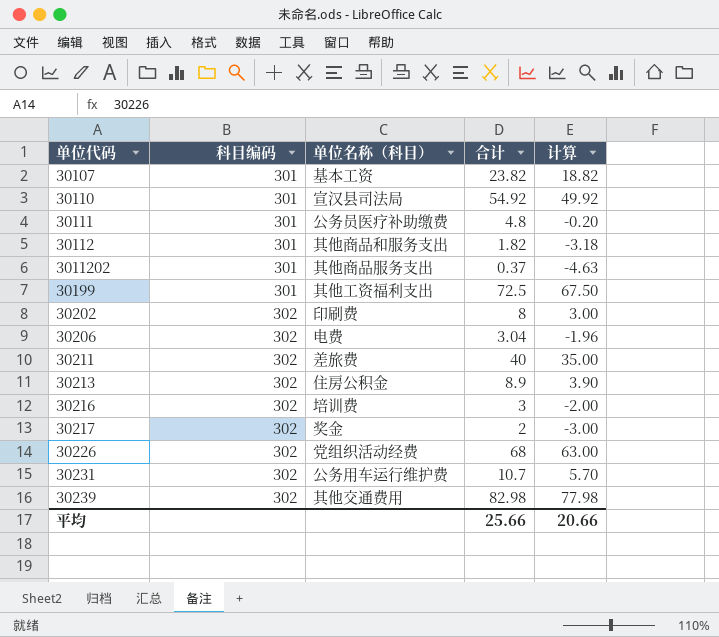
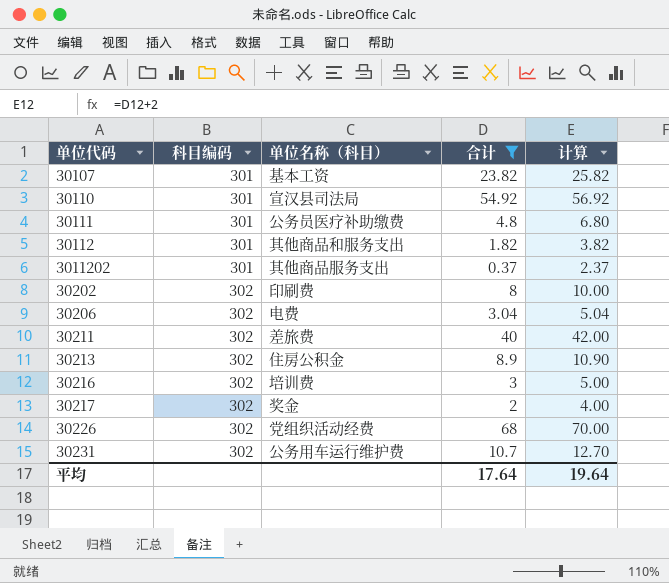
filter: none -> 合计 <= 68
column 计算 | formula: [合计] - 5 -> [合计] + 2
平均 | 合计: 25.66 -> 17.64
平均 | 计算: 20.66 -> 19.64

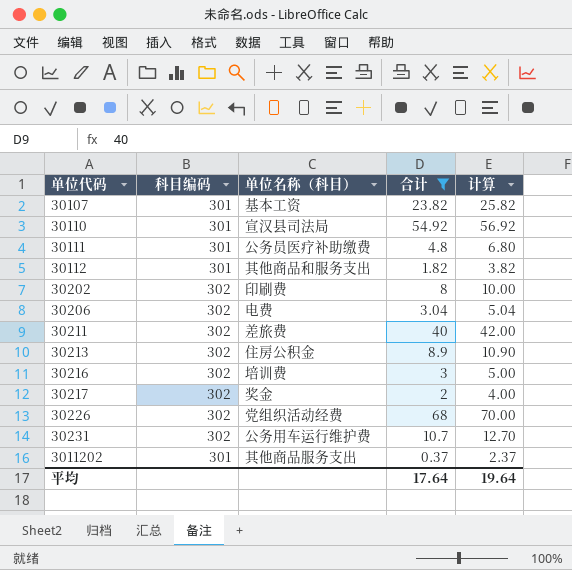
row order: 科目编码 ascending -> 单位代码 ascending

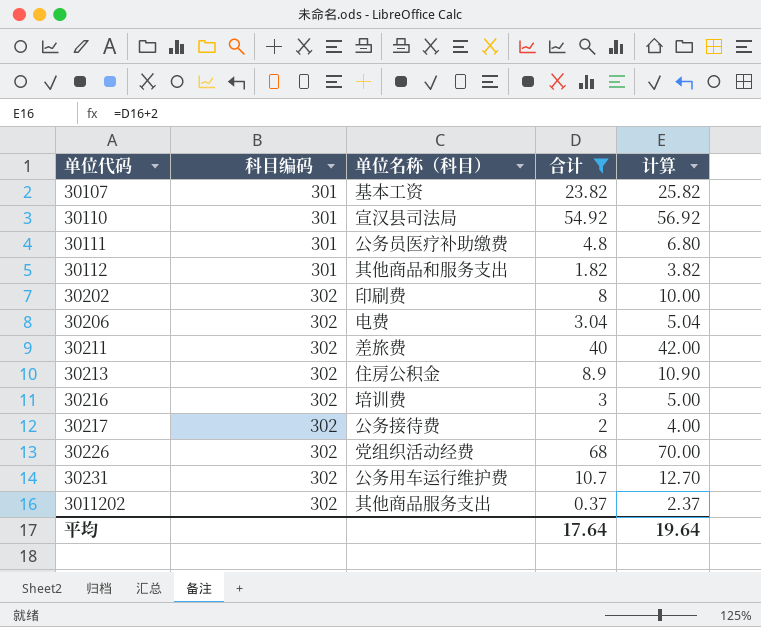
30217 | 单位名称（科目）: 奖金 -> 公务接待费
3011202 | 科目编码: 301 -> 302

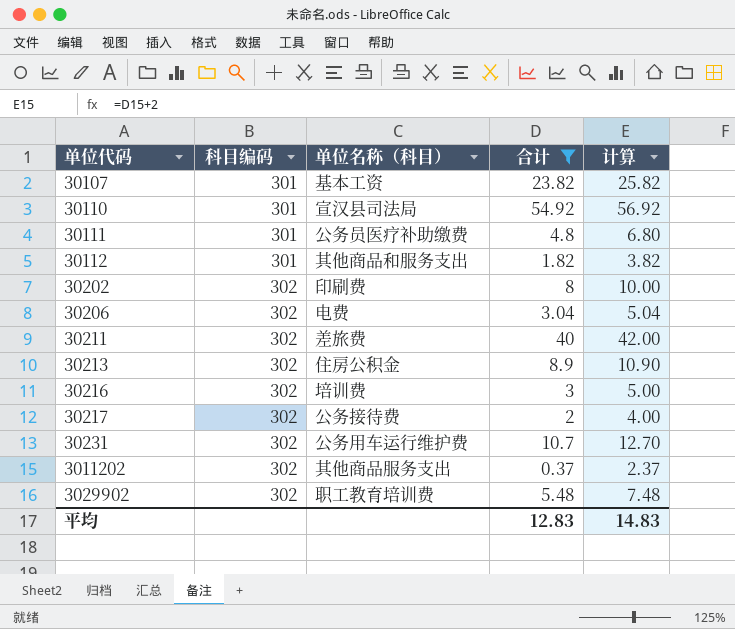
row 30226: 302 | 党组织活动经费 | 68 | 70.00 -> none
row 3029902: none -> 302 | 职工教育培训费 | 5.48 | 7.48
平均 | 合计: 17.64 -> 12.83
平均 | 计算: 19.64 -> 14.83

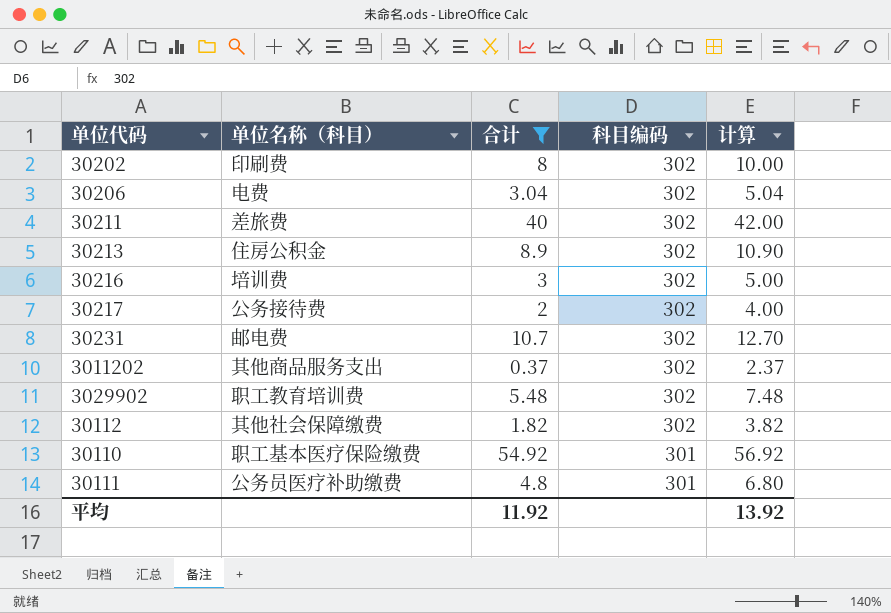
row order: 单位代码 ascending -> 科目编码 descending
column 科目编码 | position: 2 -> 4
row 30107: 301 | 基本工资 | 23.82 | 25.82 -> none
30231 | 单位名称（科目）: 公务用车运行维护费 -> 邮电费
30112 | 单位名称（科目）: 其他商品和服务支出 -> 其他社会保障缴费
30112 | 科目编码: 301 -> 302
30110 | 单位名称（科目）: 宣汉县司法局 -> 职工基本医疗保险缴费
平均 | 合计: 12.83 -> 11.92
平均 | 计算: 14.83 -> 13.92

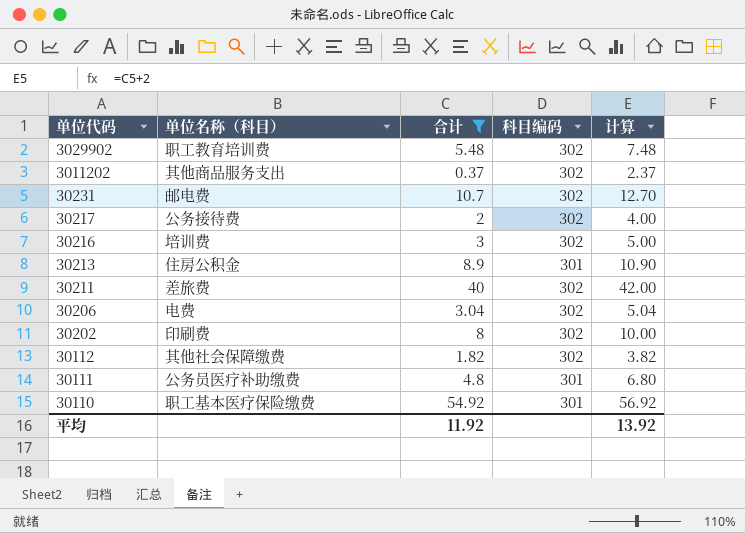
row order: 科目编码 descending -> 单位代码 descending
30213 | 科目编码: 302 -> 301

